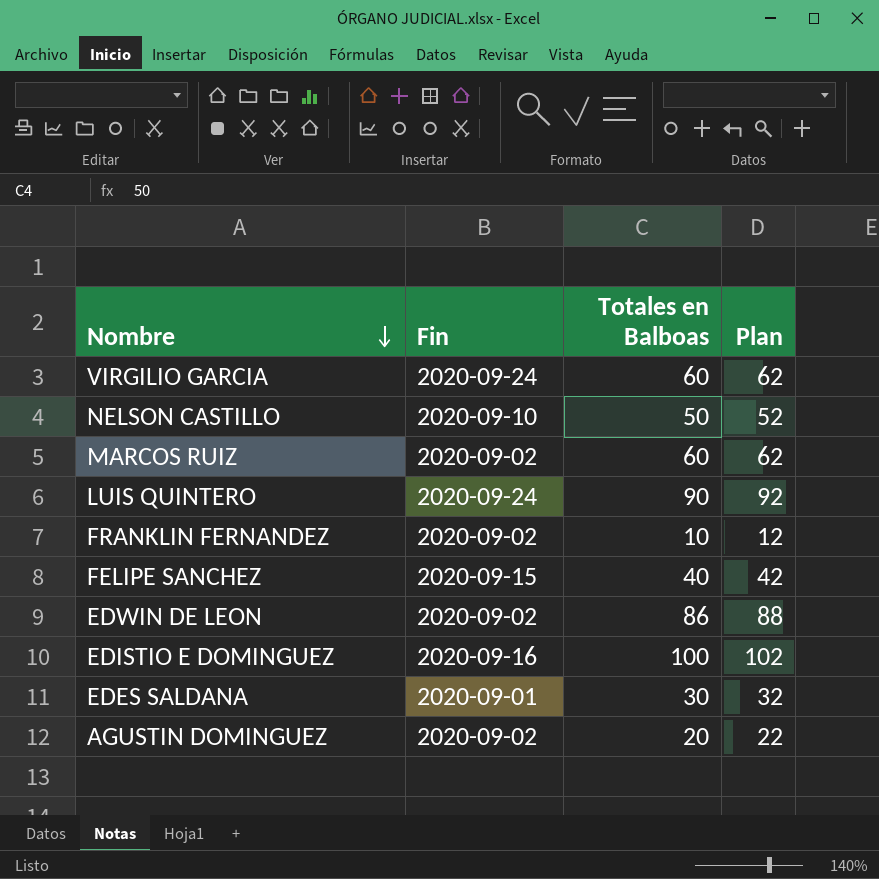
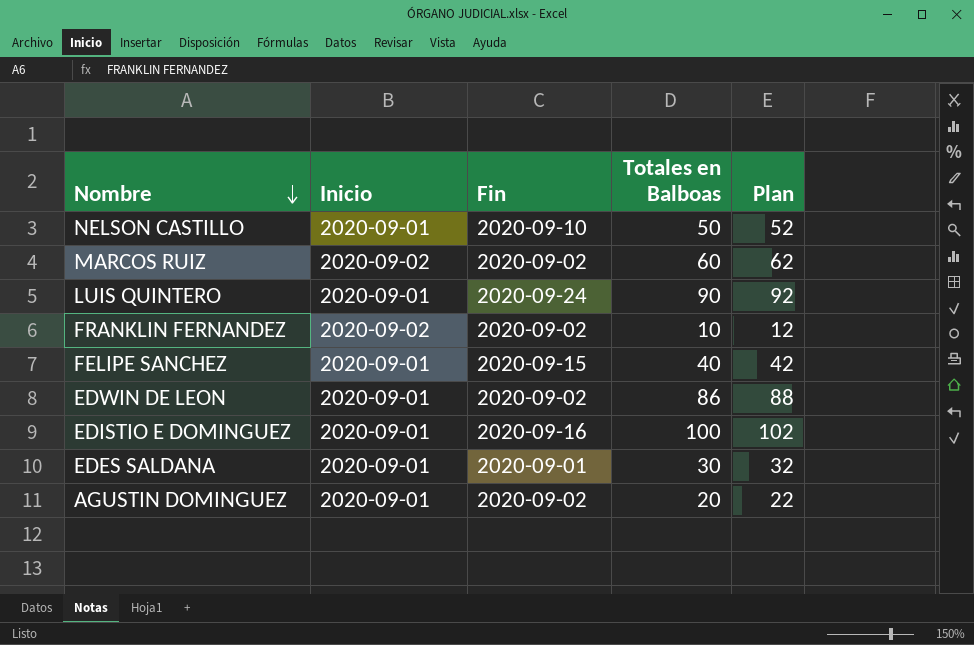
column Inicio | position: none -> 2
row VIRGILIO GARCIA: 2020-09-24 | 60 | 62 -> none

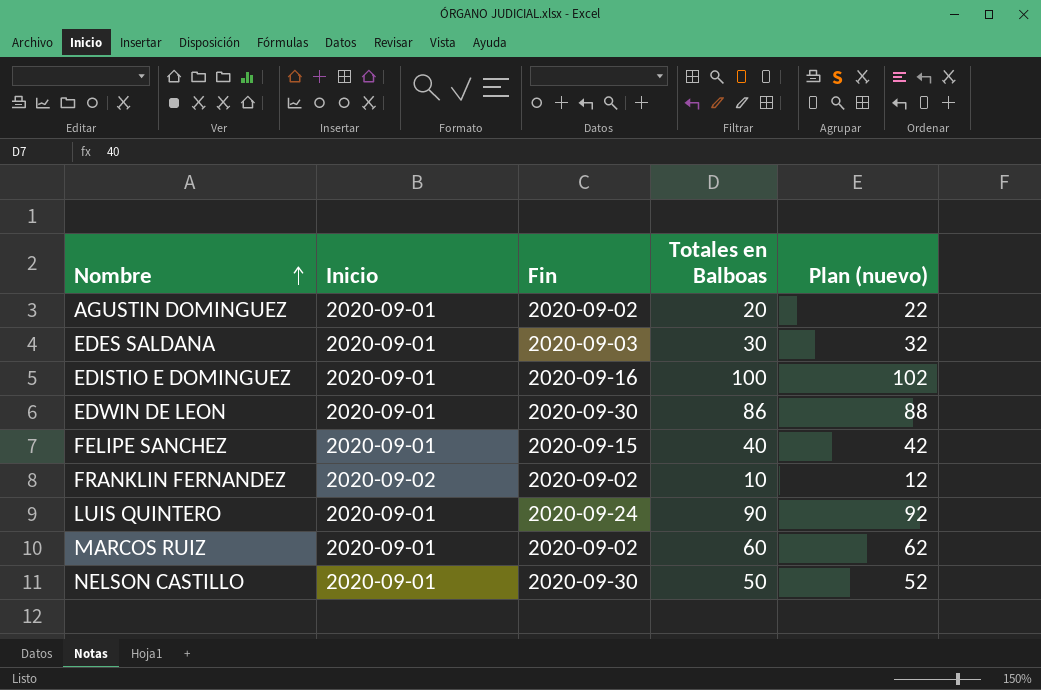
row order: Nombre descending -> Nombre ascending
column name: Plan -> Plan (nuevo)
EDES SALDANA | Fin: 2020-09-01 -> 2020-09-03
EDWIN DE LEON | Fin: 2020-09-02 -> 2020-09-30
MARCOS RUIZ | Inicio: 2020-09-02 -> 2020-09-01
NELSON CASTILLO | Fin: 2020-09-10 -> 2020-09-30

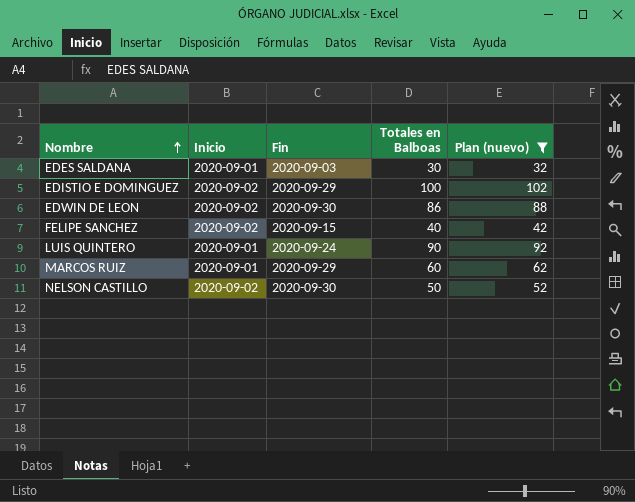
filter: none -> Plan (nuevo) >= 32
EDISTIO E DOMINGUEZ | Inicio: 2020-09-01 -> 2020-09-02
EDISTIO E DOMINGUEZ | Fin: 2020-09-16 -> 2020-09-29
EDWIN DE LEON | Inicio: 2020-09-01 -> 2020-09-02
FELIPE SANCHEZ | Inicio: 2020-09-01 -> 2020-09-02
MARCOS RUIZ | Fin: 2020-09-02 -> 2020-09-29
NELSON CASTILLO | Inicio: 2020-09-01 -> 2020-09-02

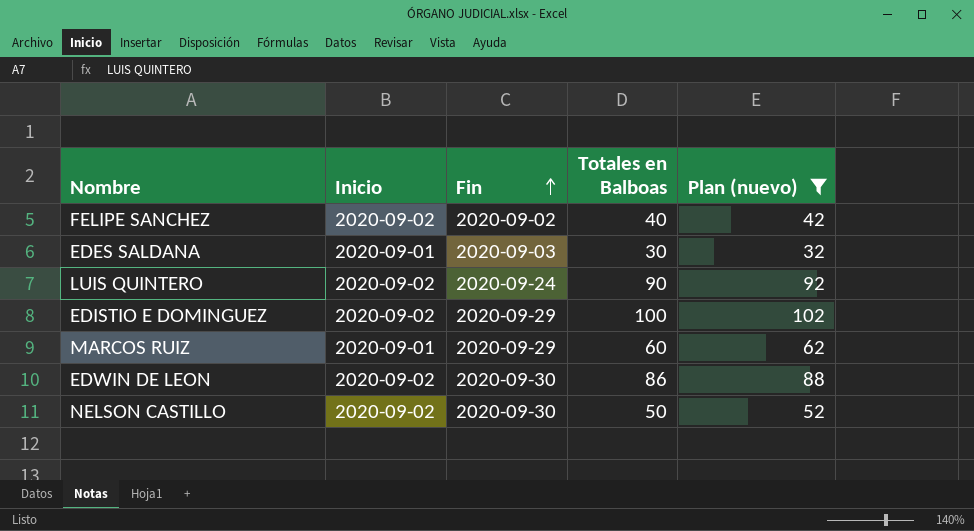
row order: Nombre ascending -> Fin ascending
FELIPE SANCHEZ | Fin: 2020-09-15 -> 2020-09-02
LUIS QUINTERO | Inicio: 2020-09-01 -> 2020-09-02

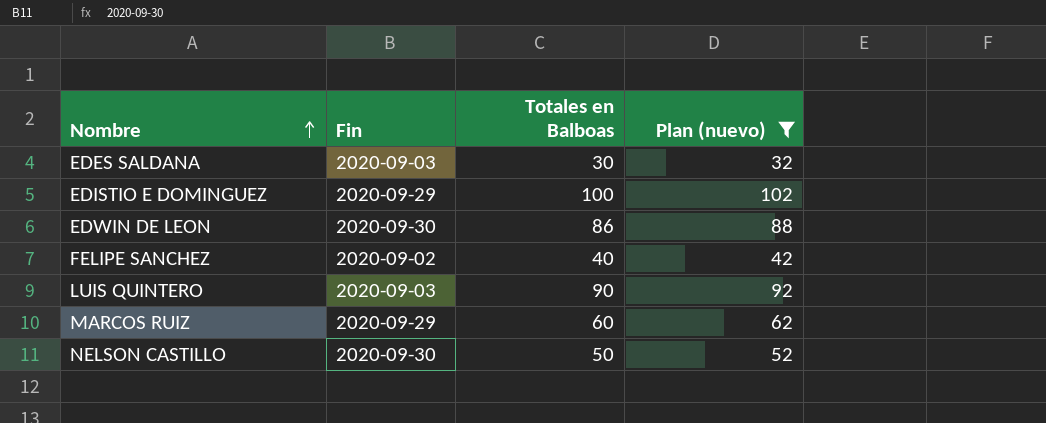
row order: Fin ascending -> Nombre ascending
column Inicio | position: 2 -> none
LUIS QUINTERO | Fin: 2020-09-24 -> 2020-09-03

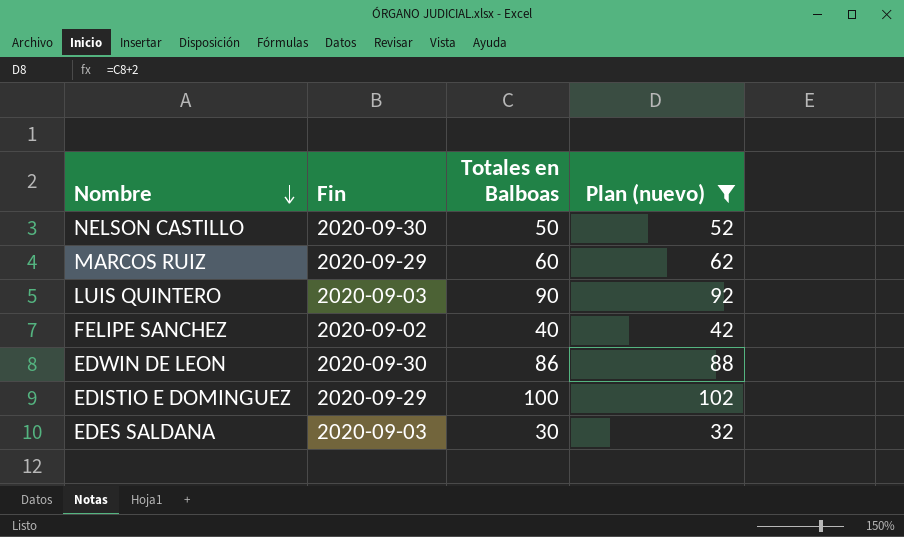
row order: Nombre ascending -> Nombre descending

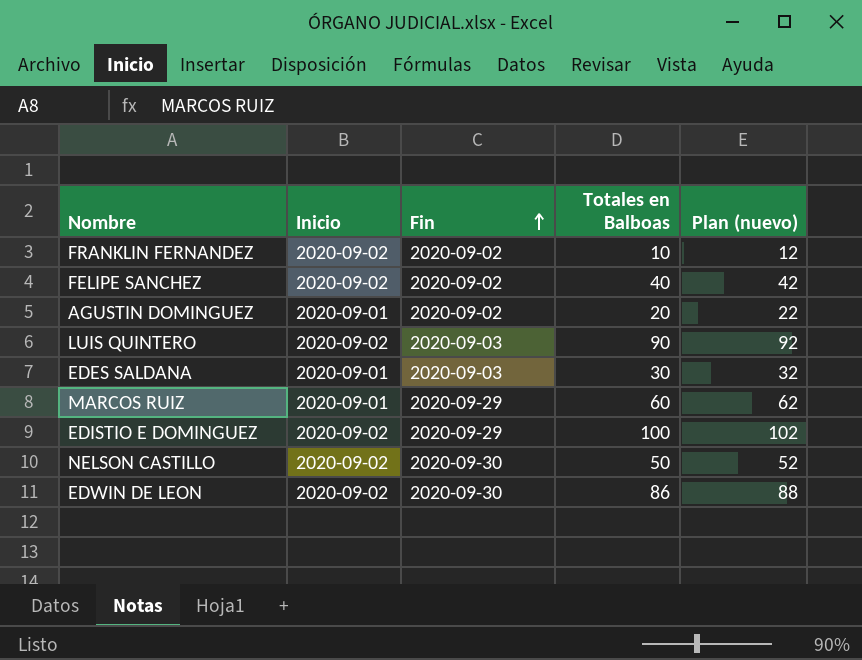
filter: Plan (nuevo) >= 32 -> none
row order: Nombre descending -> Fin ascending
column Inicio | position: none -> 2

